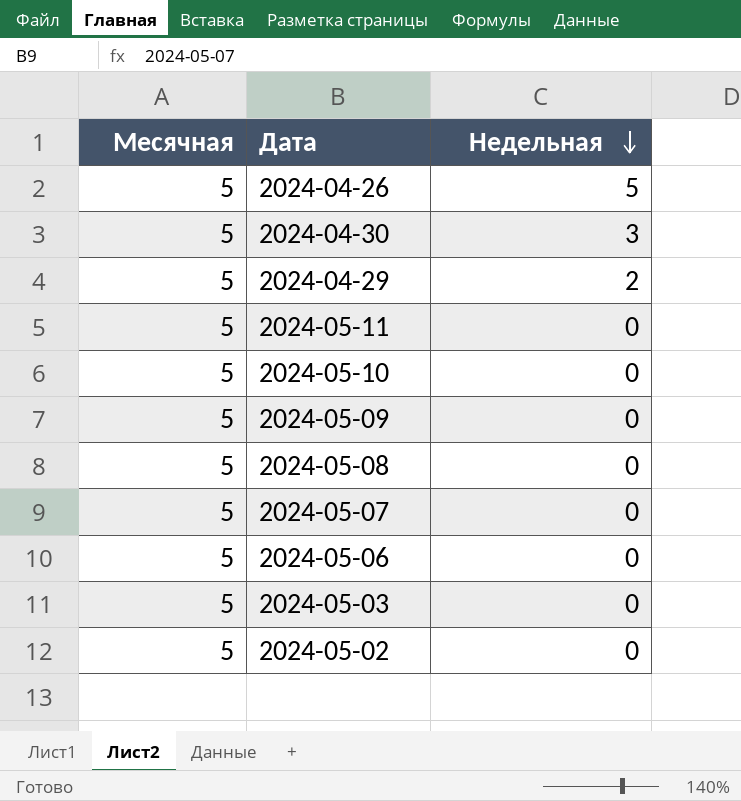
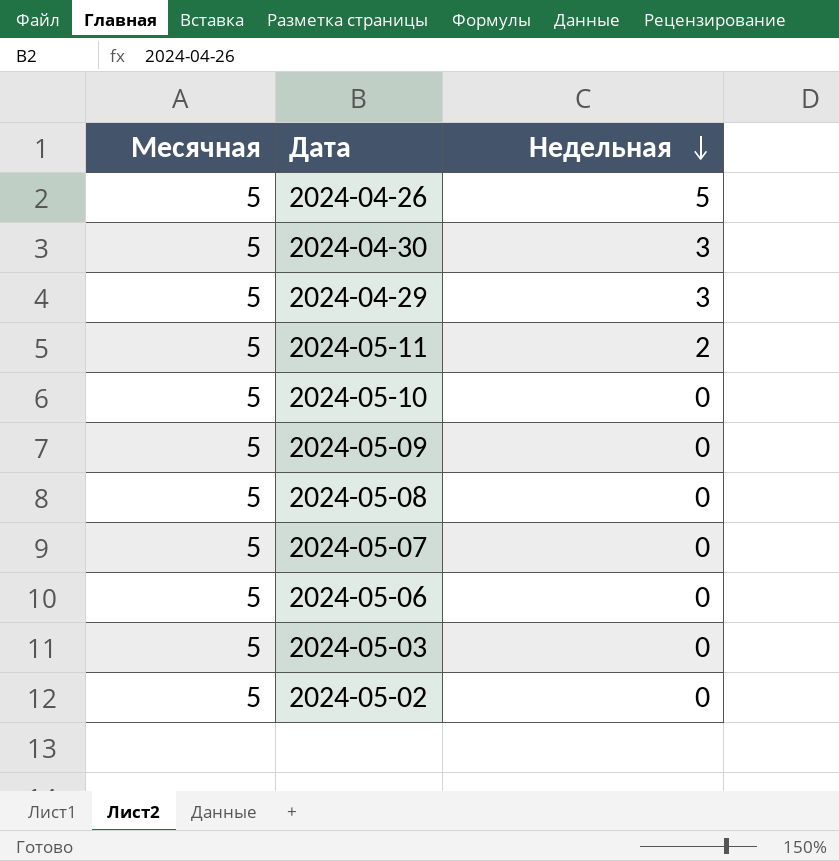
2024-04-29 | Недельная: 2 -> 3
2024-05-11 | Недельная: 0 -> 2

